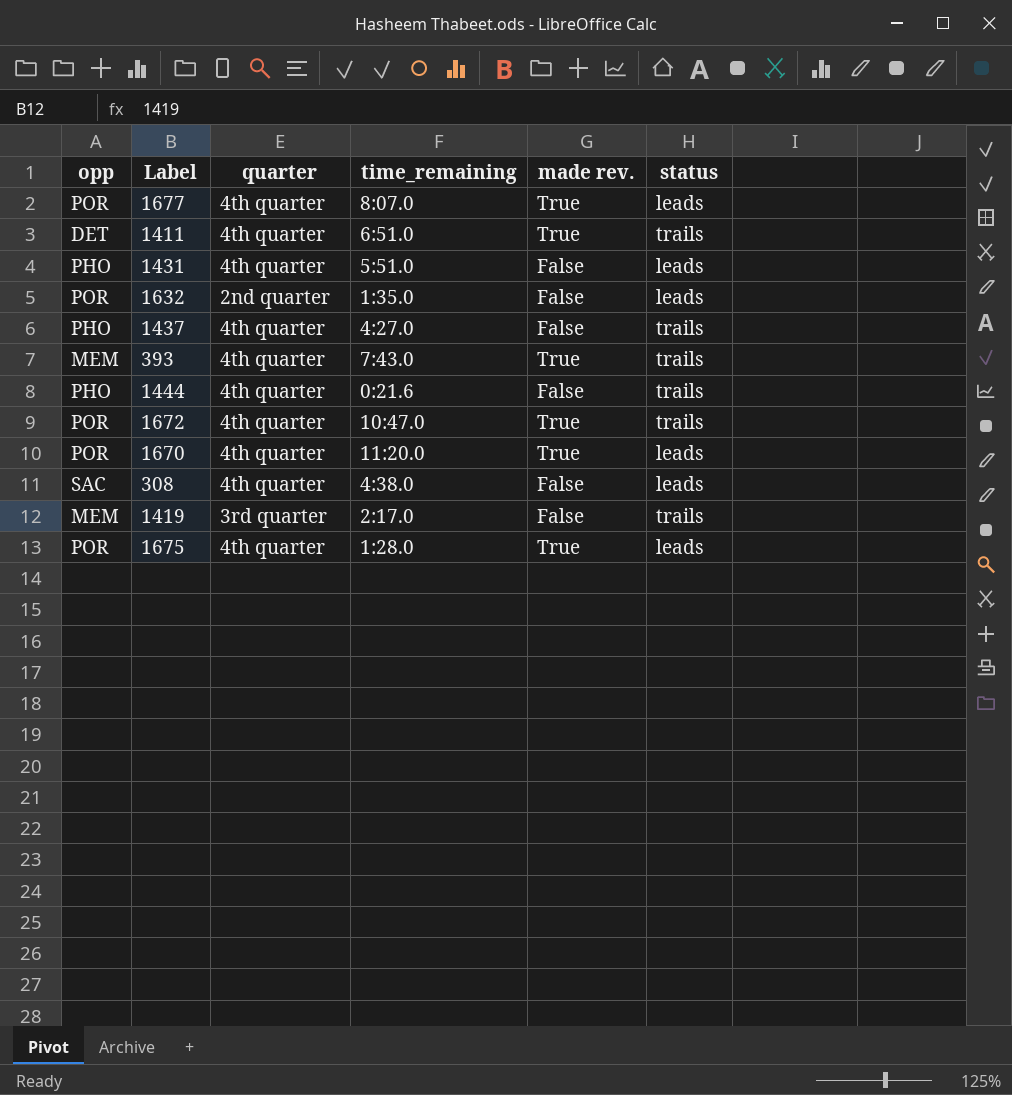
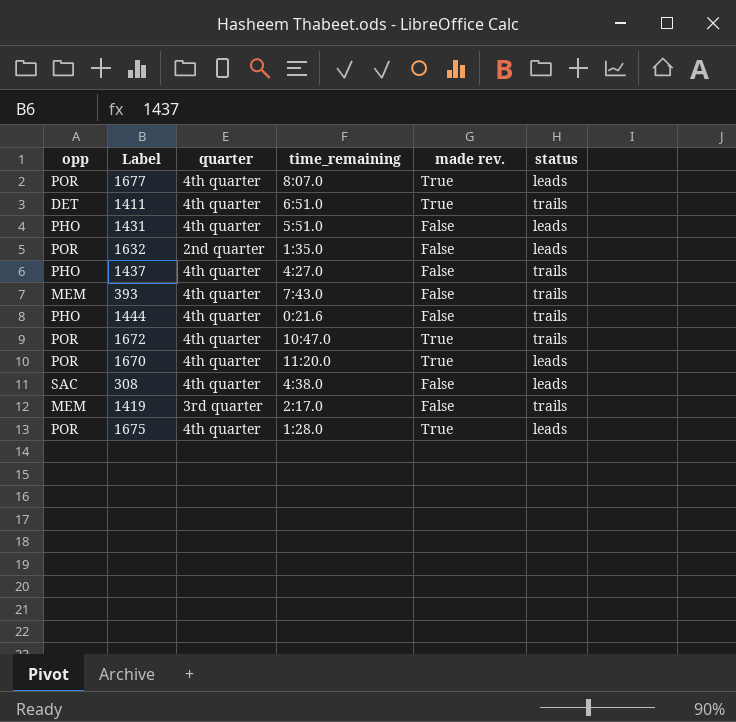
393 | made rev.: True -> False

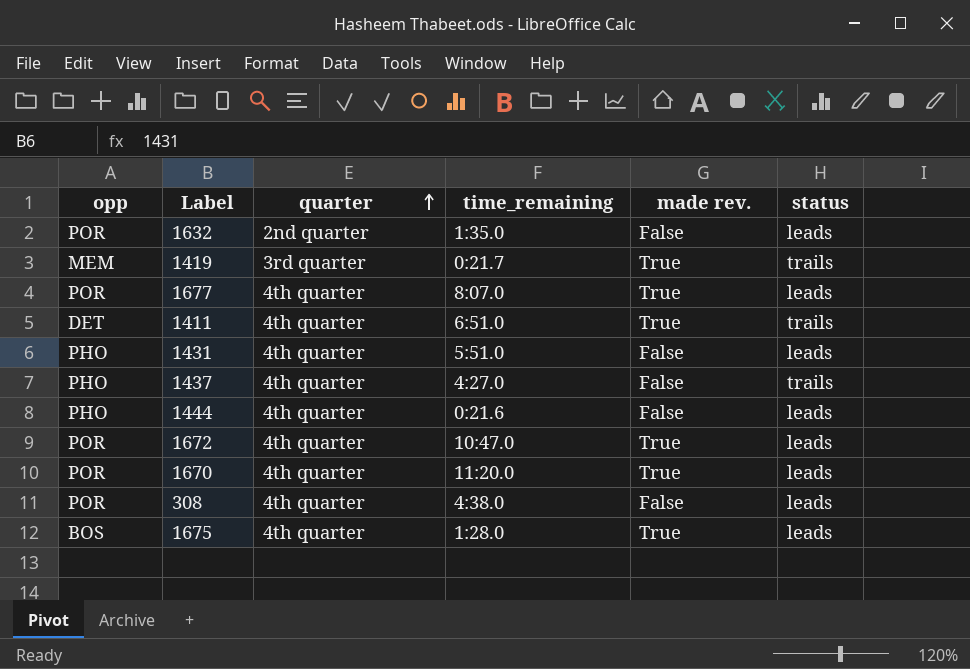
row order: none -> quarter ascending
row 393: MEM | 4th quarter | 7:43.0 | False | trails -> none
1419 | time_remaining: 2:17.0 -> 0:21.7
1419 | made rev.: False -> True
1444 | status: trails -> leads
1672 | status: trails -> leads
308 | opp: SAC -> POR
1675 | opp: POR -> BOS

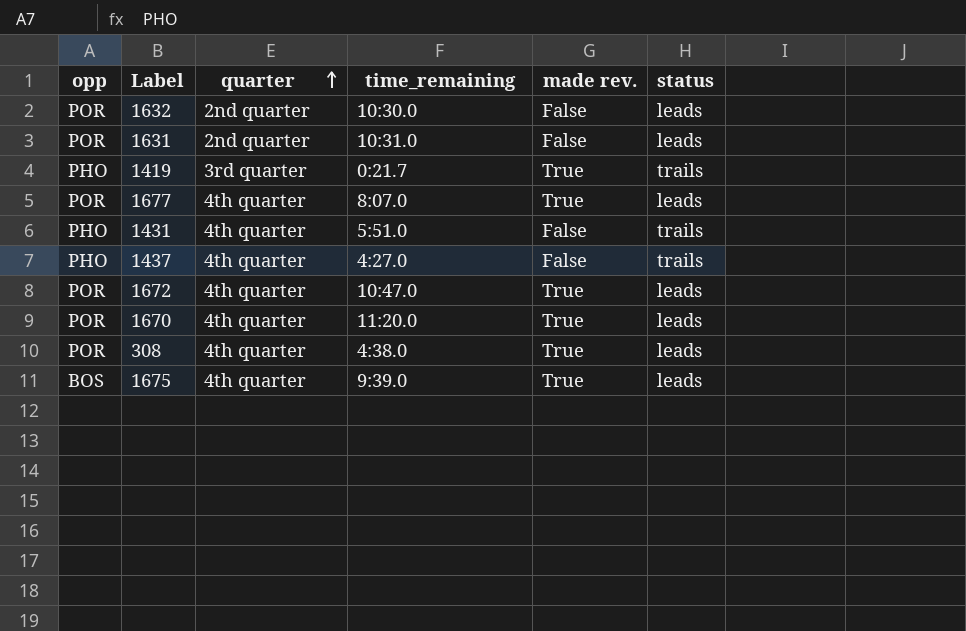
row 1411: DET | 4th quarter | 6:51.0 | True | trails -> none
row 1444: PHO | 4th quarter | 0:21.6 | False | leads -> none
1632 | time_remaining: 1:35.0 -> 10:30.0
row 1631: none -> POR | 2nd quarter | 10:31.0 | False | leads
1419 | opp: MEM -> PHO
1431 | status: leads -> trails
308 | made rev.: False -> True
1675 | time_remaining: 1:28.0 -> 9:39.0

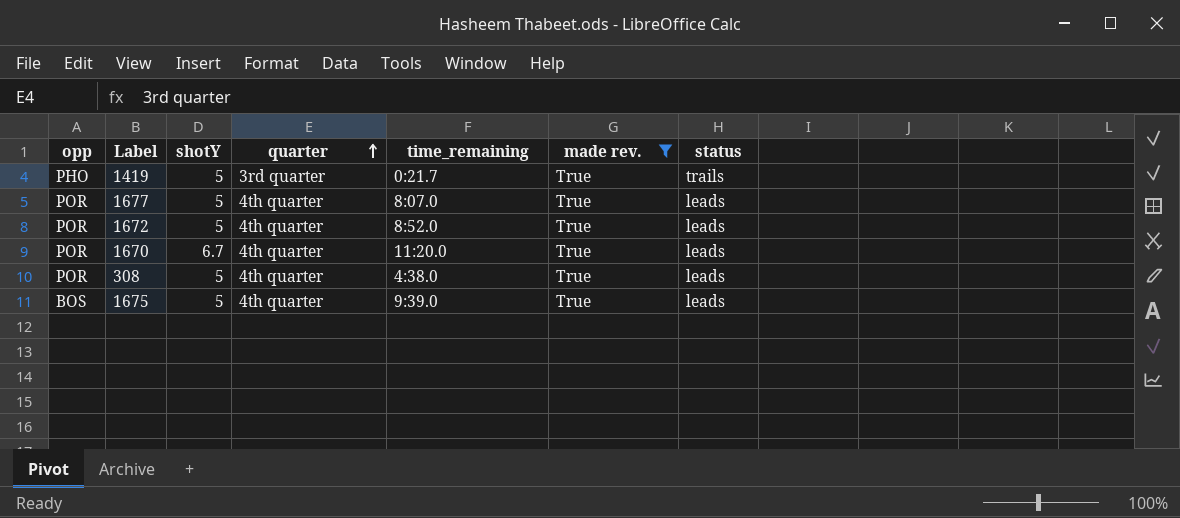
filter: none -> made rev. = True
column shotY | position: none -> 3
1672 | time_remaining: 10:47.0 -> 8:52.0

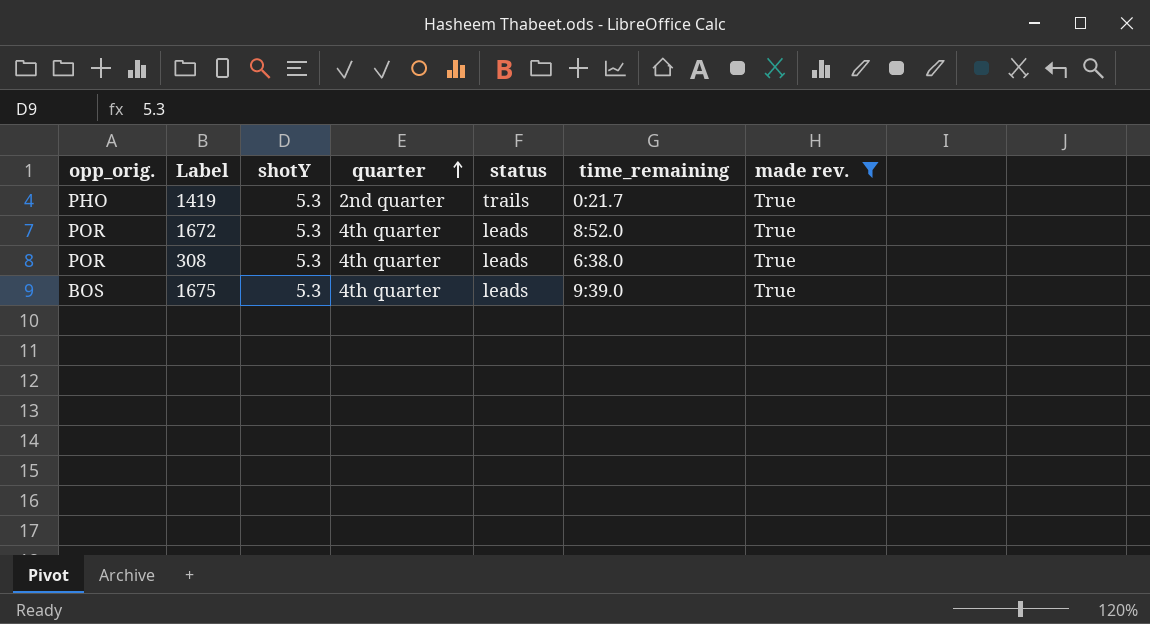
column name: opp -> opp_orig.
column status | position: 7 -> 5
row 1677: POR | 5 | 4th quarter | 8:07.0 | True | leads -> none
row 1670: POR | 6.7 | 4th quarter | 11:20.0 | True | leads -> none
1419 | shotY: 5 -> 5.3
1419 | quarter: 3rd quarter -> 2nd quarter
1672 | shotY: 5 -> 5.3
308 | shotY: 5 -> 5.3
308 | time_remaining: 4:38.0 -> 6:38.0
1675 | shotY: 5 -> 5.3

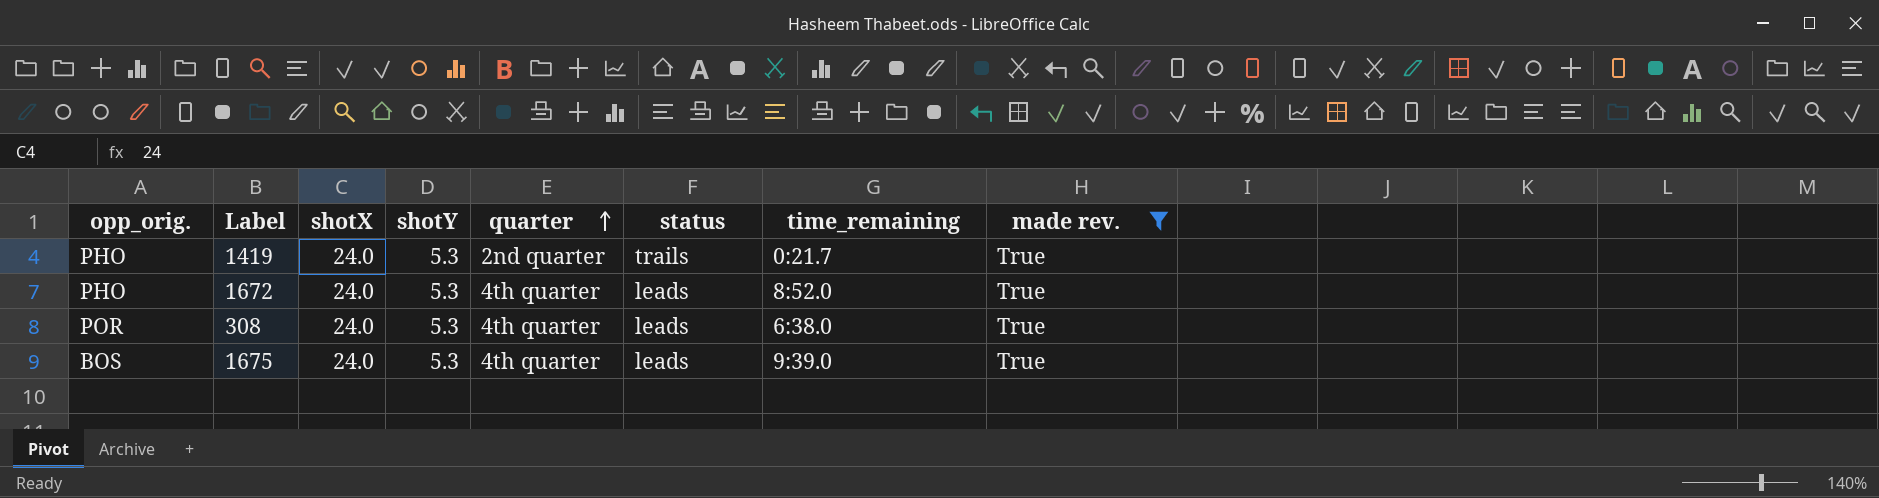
column shotX | position: none -> 3
1672 | opp_orig.: POR -> PHO

